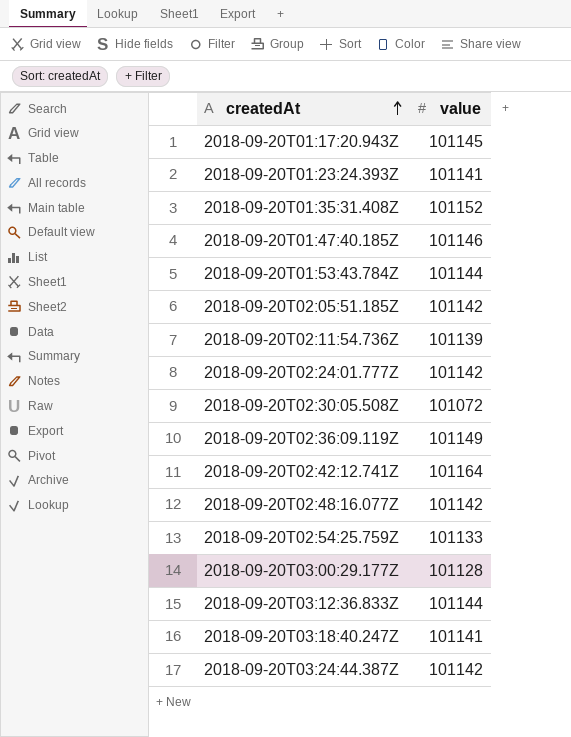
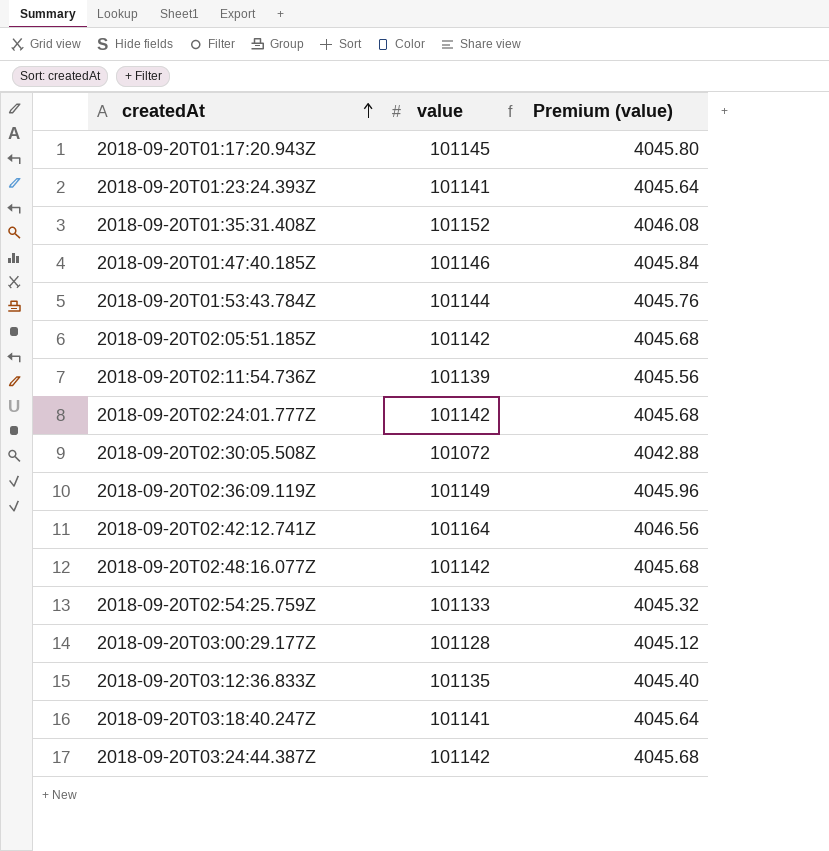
column Premium (value) | formula: none -> [value] * 0.04
2018-09-20T03:12:36.833Z | value: 101144 -> 101135

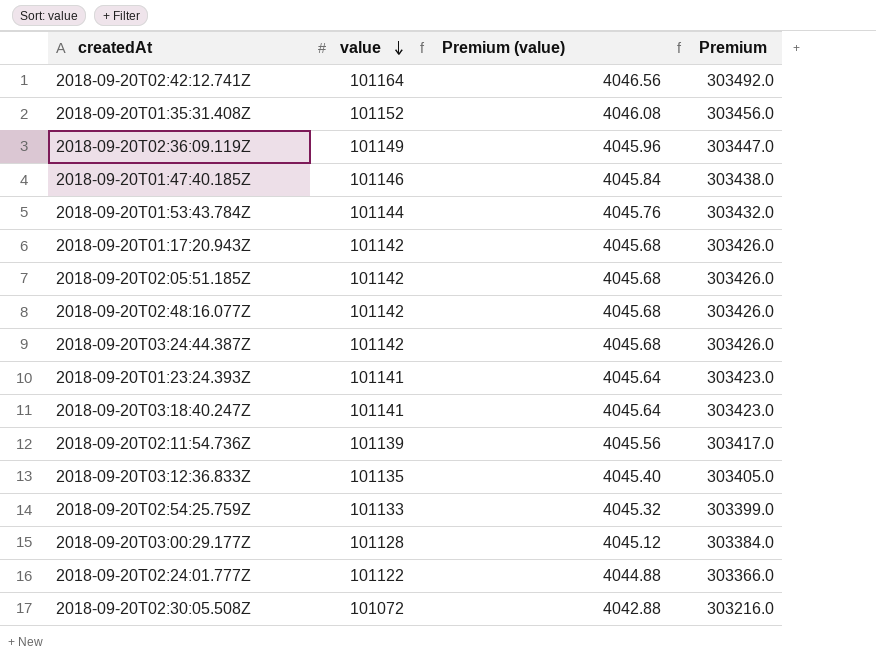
row order: createdAt ascending -> value descending
column Premium | formula: none -> [value] * 3
2018-09-20T01:17:20.943Z | value: 101145 -> 101142
2018-09-20T01:17:20.943Z | Premium (value): 4045.80 -> 4045.68
2018-09-20T02:24:01.777Z | value: 101142 -> 101122
2018-09-20T02:24:01.777Z | Premium (value): 4045.68 -> 4044.88

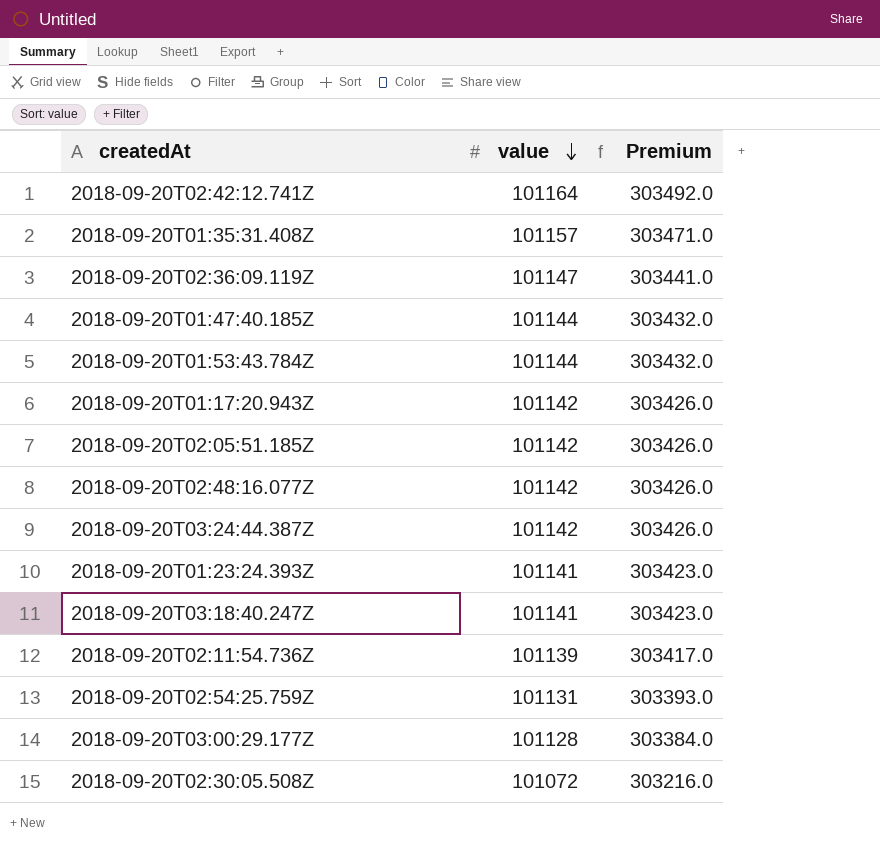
column Premium (value) | formula: [value] * 0.04 -> none
row 2018-09-20T03:12:36.833Z: 101135 | 4045.40 | 303405.0 -> none
row 2018-09-20T02:24:01.777Z: 101122 | 4044.88 | 303366.0 -> none
2018-09-20T01:35:31.408Z | value: 101152 -> 101157
2018-09-20T01:35:31.408Z | Premium: 303456.0 -> 303471.0
2018-09-20T02:36:09.119Z | value: 101149 -> 101147
2018-09-20T02:36:09.119Z | Premium: 303447.0 -> 303441.0
2018-09-20T01:47:40.185Z | value: 101146 -> 101144
2018-09-20T01:47:40.185Z | Premium: 303438.0 -> 303432.0
2018-09-20T02:54:25.759Z | value: 101133 -> 101131
2018-09-20T02:54:25.759Z | Premium: 303399.0 -> 303393.0

